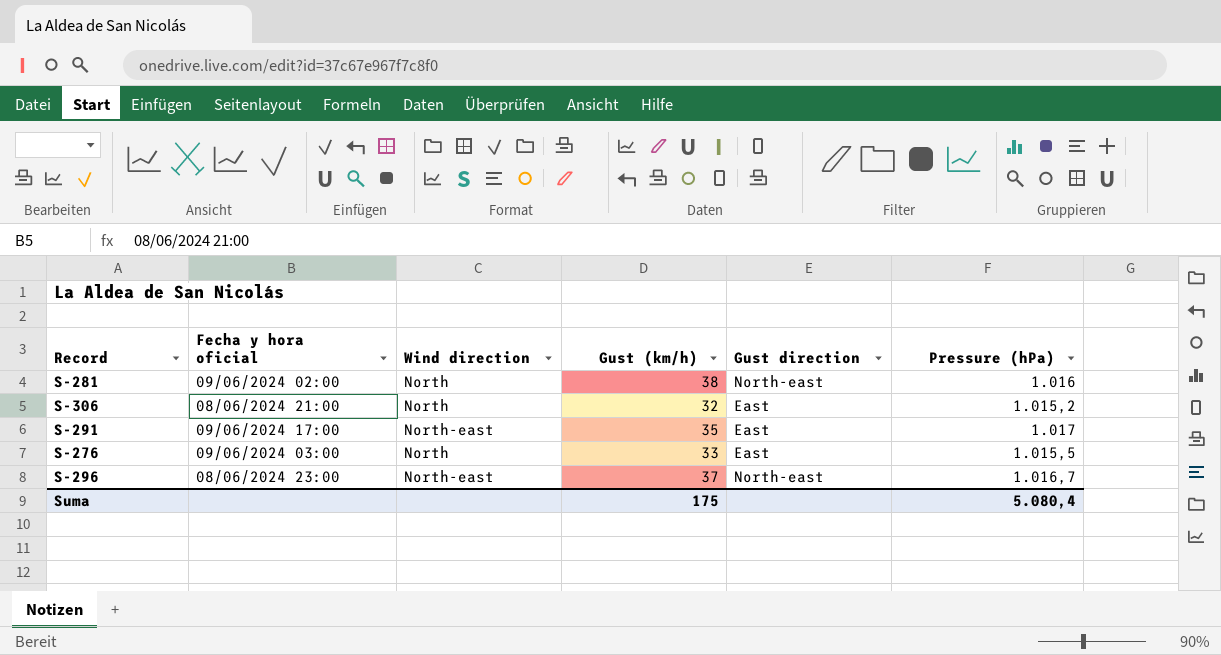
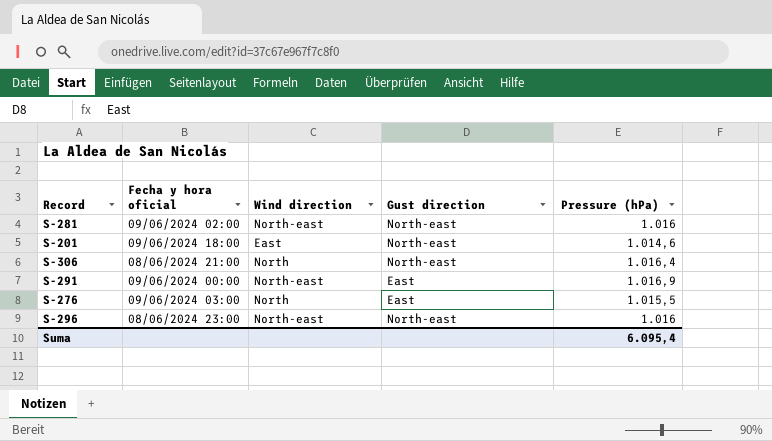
column Gust (km/h) | position: 4 -> none
S-281 | Wind direction: North -> North-east
row S-201: none -> 09/06/2024 18:00 | East | North-east | 1.014,6
S-306 | Gust direction: East -> North-east
S-306 | Pressure (hPa): 1.015,2 -> 1.016,4
S-291 | Fecha y hora oficial: 09/06/2024 17:00 -> 09/06/2024 00:00
S-291 | Pressure (hPa): 1.017 -> 1.016,9
S-296 | Pressure (hPa): 1.016,7 -> 1.016
Suma | Pressure (hPa): 5.080,4 -> 6.095,4

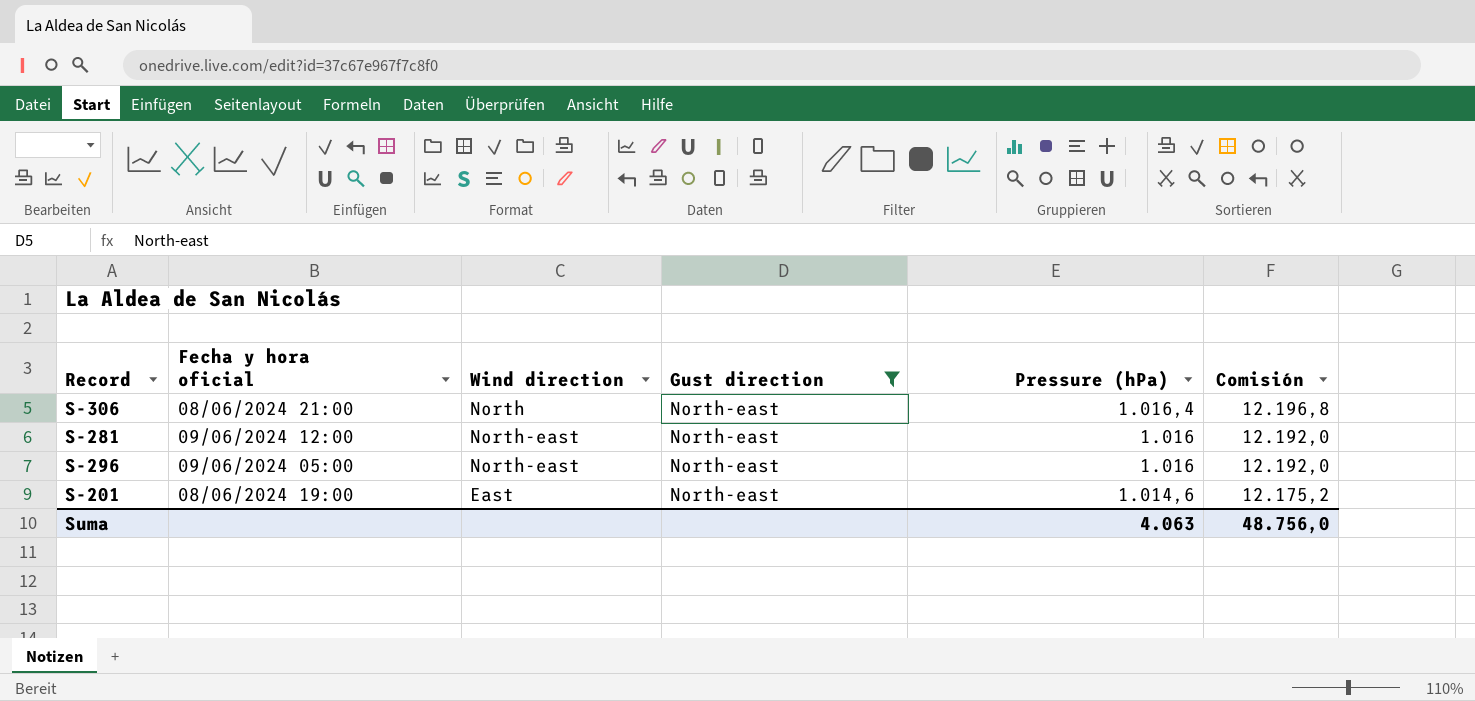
filter: none -> Gust direction = North-east
row order: none -> Pressure (hPa) descending
column Comisión | formula: none -> [Pressure (hPa)] * 12
S-281 | Fecha y hora oficial: 09/06/2024 02:00 -> 09/06/2024 12:00
S-296 | Fecha y hora oficial: 08/06/2024 23:00 -> 09/06/2024 05:00
S-201 | Fecha y hora oficial: 09/06/2024 18:00 -> 08/06/2024 19:00
Suma | Pressure (hPa): 6.095,4 -> 4.063

